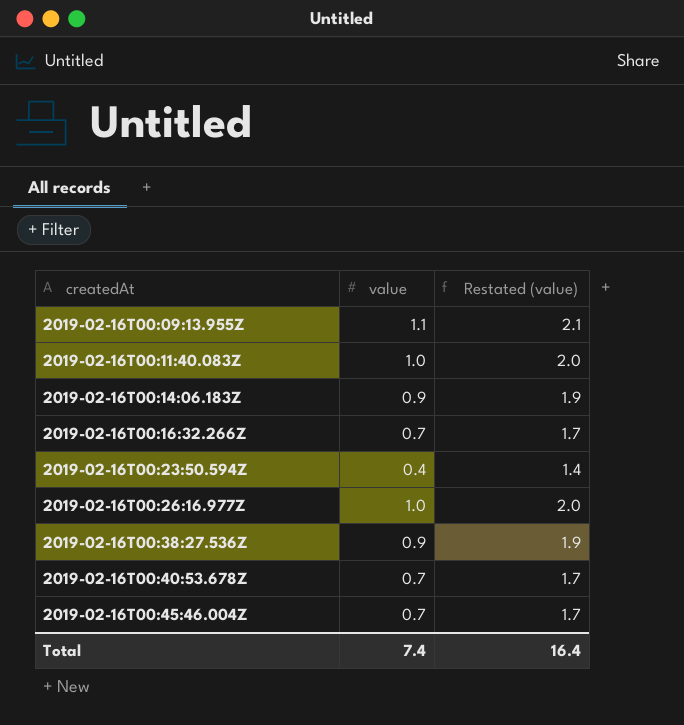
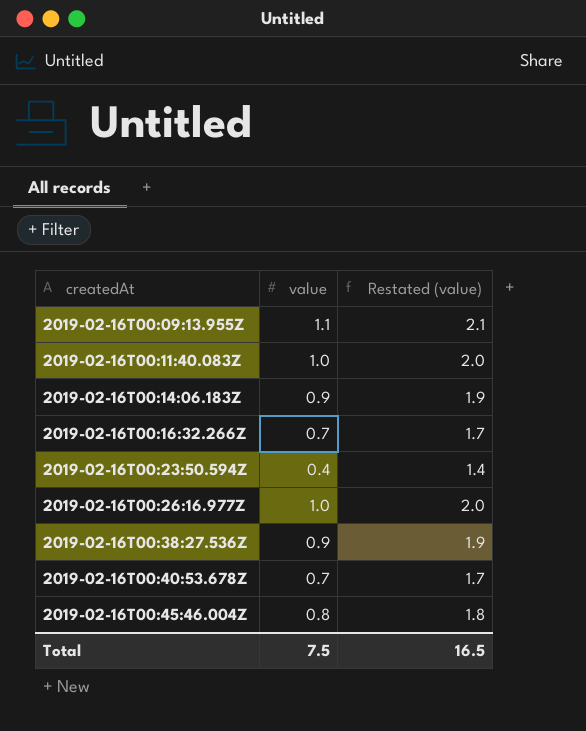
2019-02-16T00:45:46.004Z | value: 0.7 -> 0.8
2019-02-16T00:45:46.004Z | Restated (value): 1.7 -> 1.8
Total | value: 7.4 -> 7.5
Total | Restated (value): 16.4 -> 16.5

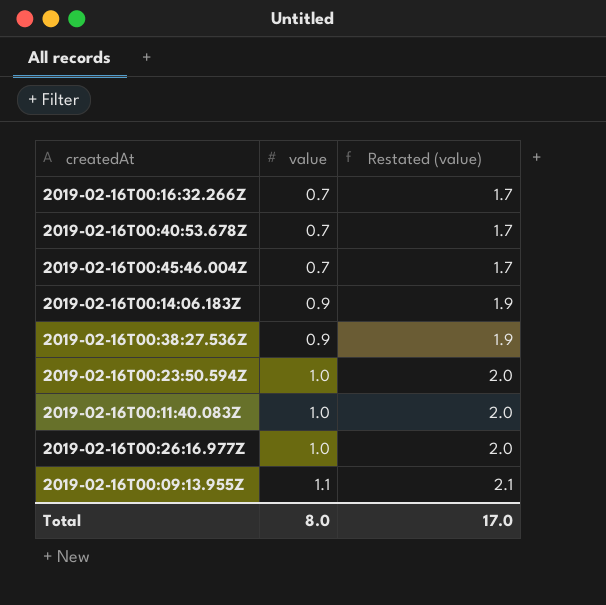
row order: createdAt ascending -> value ascending
2019-02-16T00:45:46.004Z | value: 0.8 -> 0.7
2019-02-16T00:45:46.004Z | Restated (value): 1.8 -> 1.7
2019-02-16T00:23:50.594Z | value: 0.4 -> 1.0
2019-02-16T00:23:50.594Z | Restated (value): 1.4 -> 2.0
Total | value: 7.5 -> 8.0
Total | Restated (value): 16.5 -> 17.0

